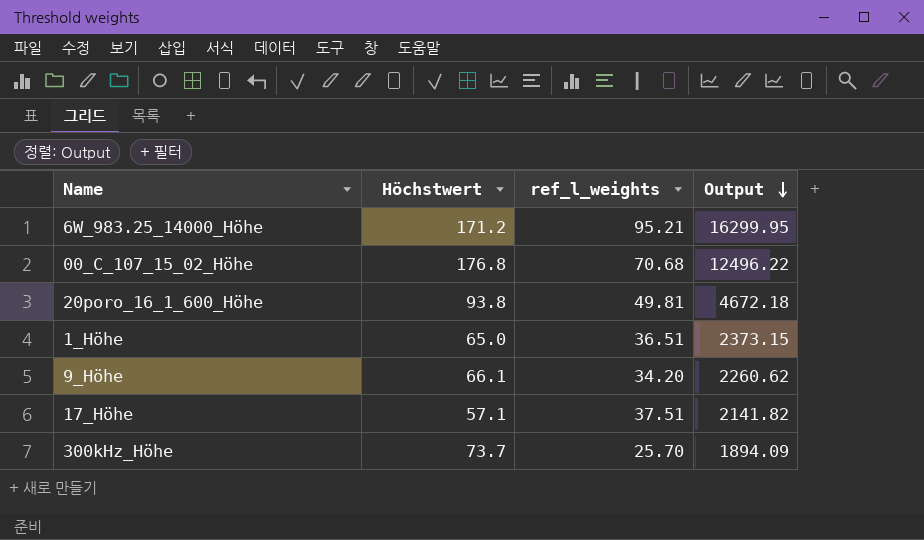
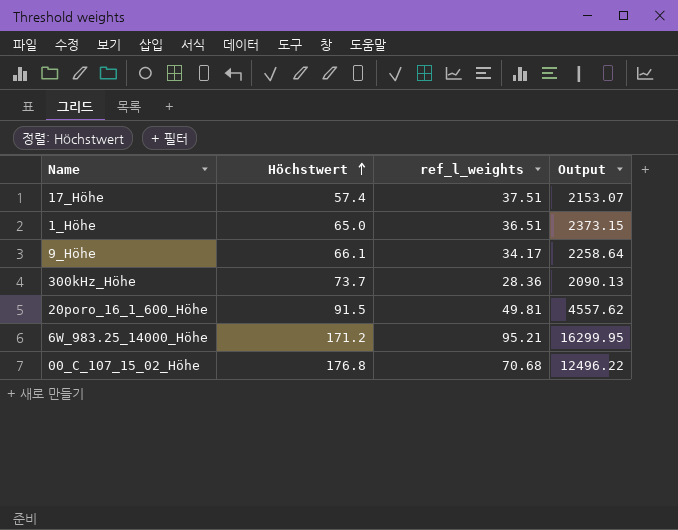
row order: Output descending -> Höchstwert ascending
17_Höhe | Höchstwert: 57.1 -> 57.4
17_Höhe | Output: 2141.82 -> 2153.07
9_Höhe | ref_l_weights: 34.20 -> 34.17
9_Höhe | Output: 2260.62 -> 2258.64
300kHz_Höhe | ref_l_weights: 25.70 -> 28.36
300kHz_Höhe | Output: 1894.09 -> 2090.13
20poro_16_1_600_Höhe | Höchstwert: 93.8 -> 91.5
20poro_16_1_600_Höhe | Output: 4672.18 -> 4557.62

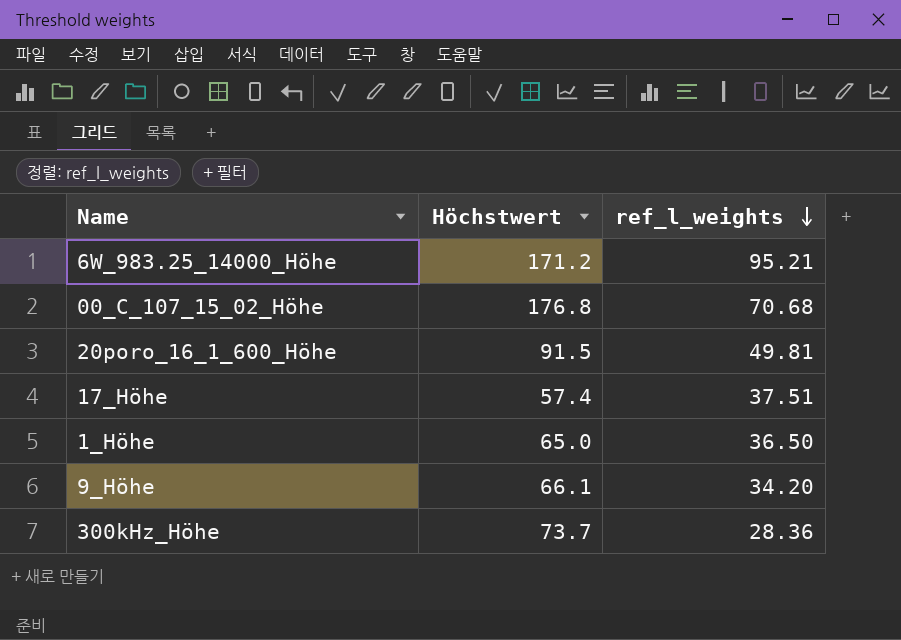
row order: Höchstwert ascending -> ref_l_weights descending
column Output | formula: [Höchstwert] * [ref_l_weights] -> none
1_Höhe | ref_l_weights: 36.51 -> 36.50
9_Höhe | ref_l_weights: 34.17 -> 34.20

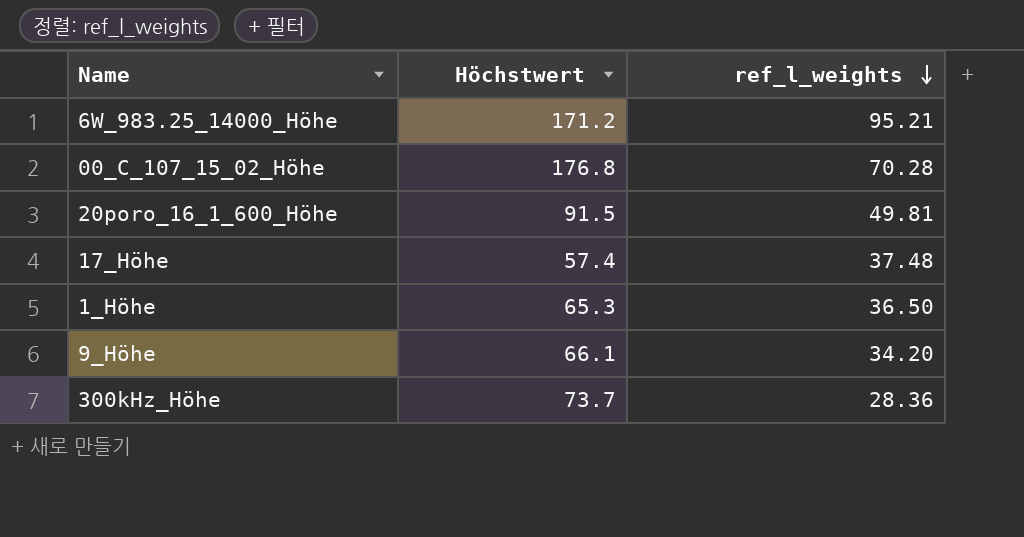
00_C_107_15_02_Höhe | ref_l_weights: 70.68 -> 70.28
17_Höhe | ref_l_weights: 37.51 -> 37.48
1_Höhe | Höchstwert: 65.0 -> 65.3

